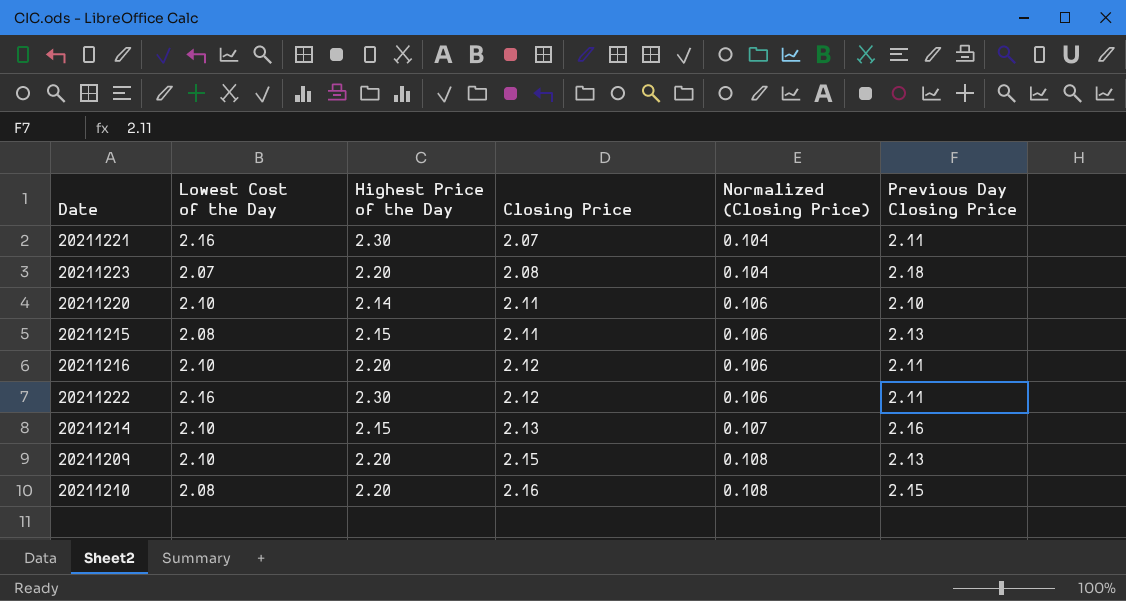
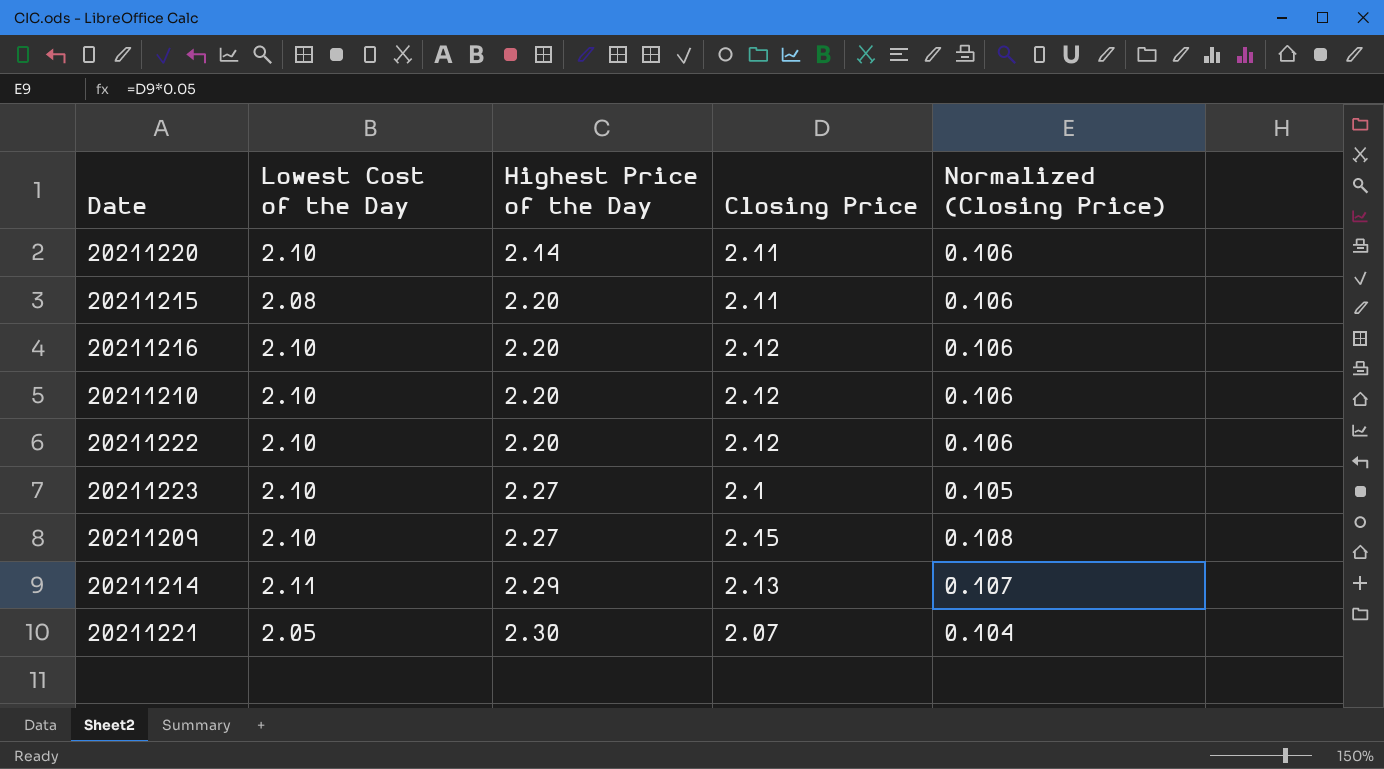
row order: Closing Price ascending -> Highest Price of the Day ascending
column Previous Day Closing Price | position: 6 -> none
20211215 | Highest Price of the Day: 2.15 -> 2.20
20211210 | Lowest Cost of the Day: 2.08 -> 2.10
20211210 | Closing Price: 2.16 -> 2.12
20211210 | Normalized (Closing Price): 0.108 -> 0.106
20211222 | Lowest Cost of the Day: 2.16 -> 2.10
20211222 | Highest Price of the Day: 2.30 -> 2.20
20211223 | Lowest Cost of the Day: 2.07 -> 2.10
20211223 | Highest Price of the Day: 2.20 -> 2.27
20211223 | Closing Price: 2.08 -> 2.1
20211223 | Normalized (Closing Price): 0.104 -> 0.105
20211209 | Highest Price of the Day: 2.20 -> 2.27
20211214 | Lowest Cost of the Day: 2.10 -> 2.11
20211214 | Highest Price of the Day: 2.15 -> 2.29
20211221 | Lowest Cost of the Day: 2.16 -> 2.05

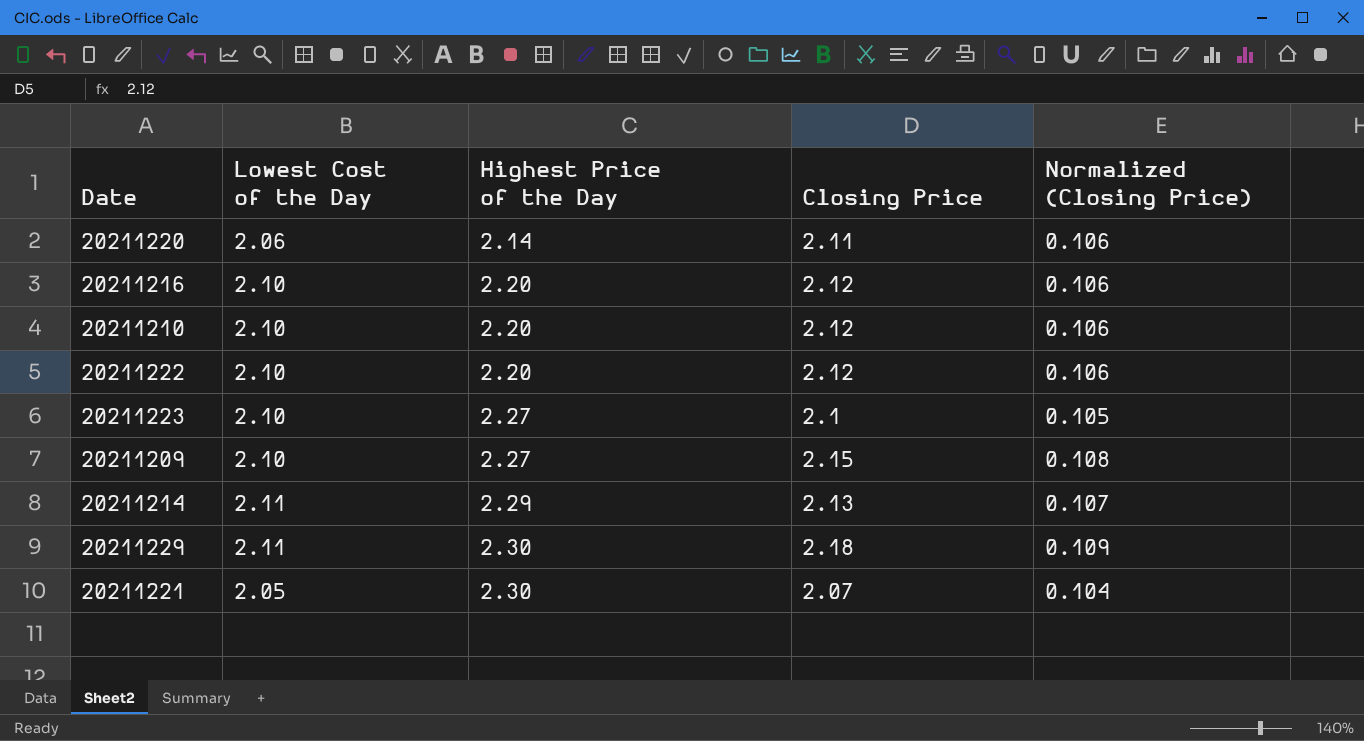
row 20211215: 2.08 | 2.20 | 2.11 | 0.106 -> none
20211220 | Lowest Cost of the Day: 2.10 -> 2.06
row 20211229: none -> 2.11 | 2.30 | 2.18 | 0.109

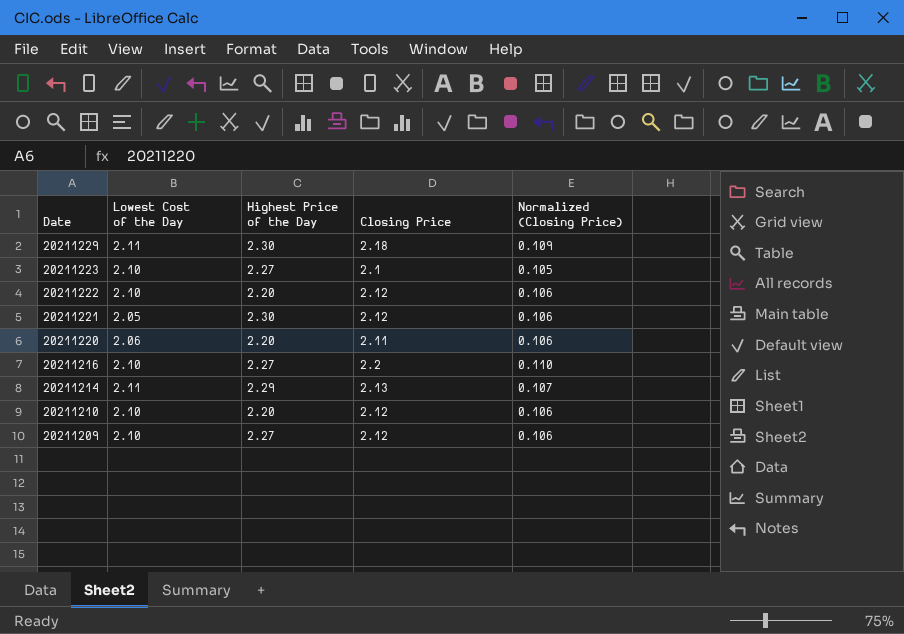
row order: Highest Price of the Day ascending -> Date descending
20211221 | Closing Price: 2.07 -> 2.12
20211221 | Normalized (Closing Price): 0.104 -> 0.106
20211220 | Highest Price of the Day: 2.14 -> 2.20
20211216 | Highest Price of the Day: 2.20 -> 2.27
20211216 | Closing Price: 2.12 -> 2.2
20211216 | Normalized (Closing Price): 0.106 -> 0.110
20211209 | Closing Price: 2.15 -> 2.12
20211209 | Normalized (Closing Price): 0.108 -> 0.106

